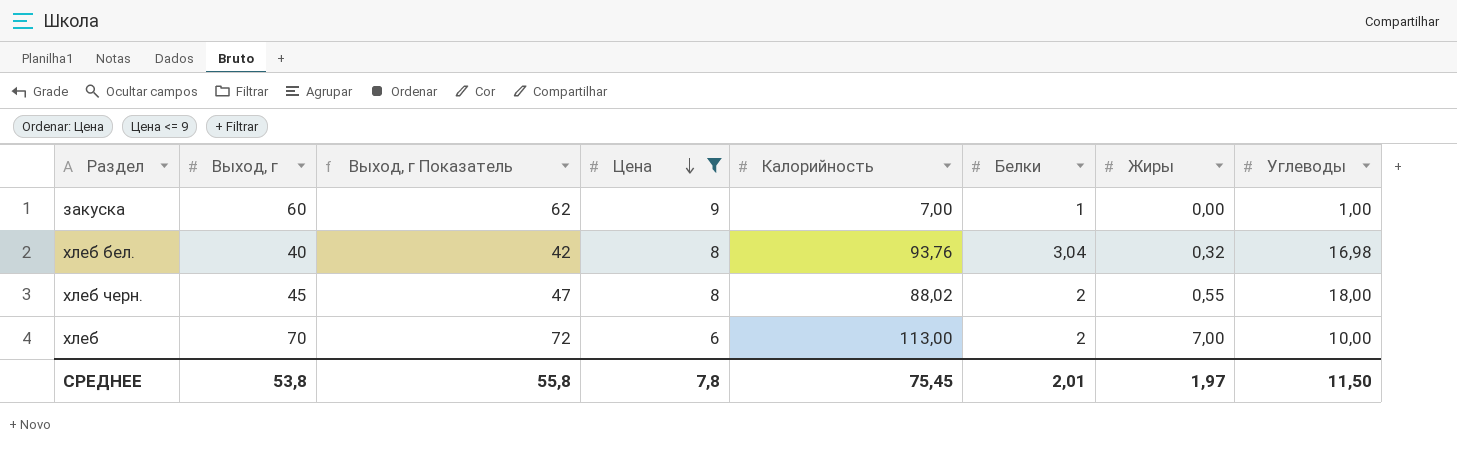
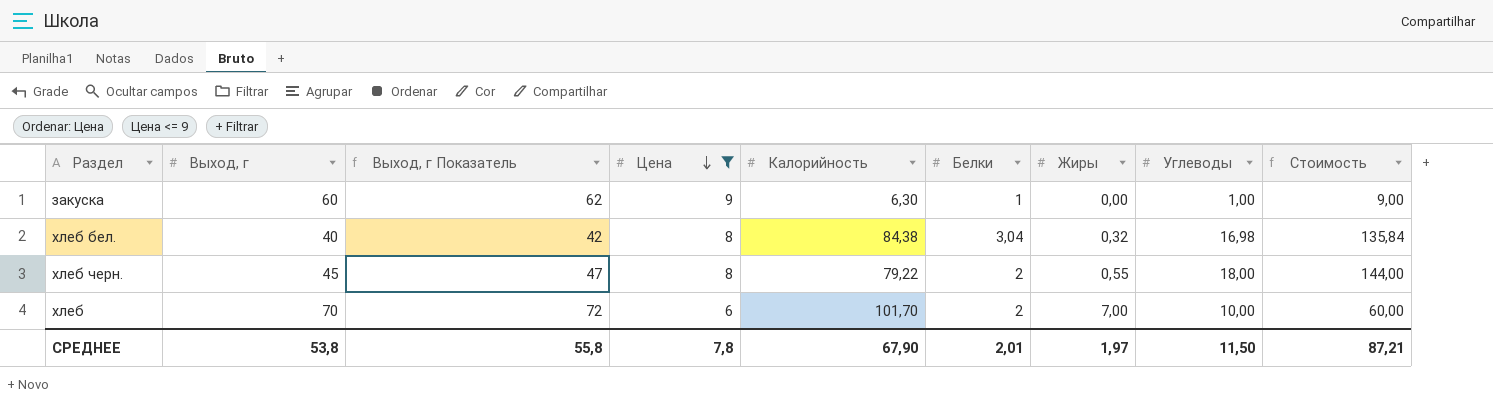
column Стоимость | formula: none -> [Цена] * [Углеводы]
закуска | Калорийность: 7,00 -> 6,30
хлеб бел. | Калорийность: 93,76 -> 84,38
хлеб черн. | Калорийность: 88,02 -> 79,22
хлеб | Калорийность: 113,00 -> 101,70
СРЕДНЕЕ | Калорийность: 75,45 -> 67,90

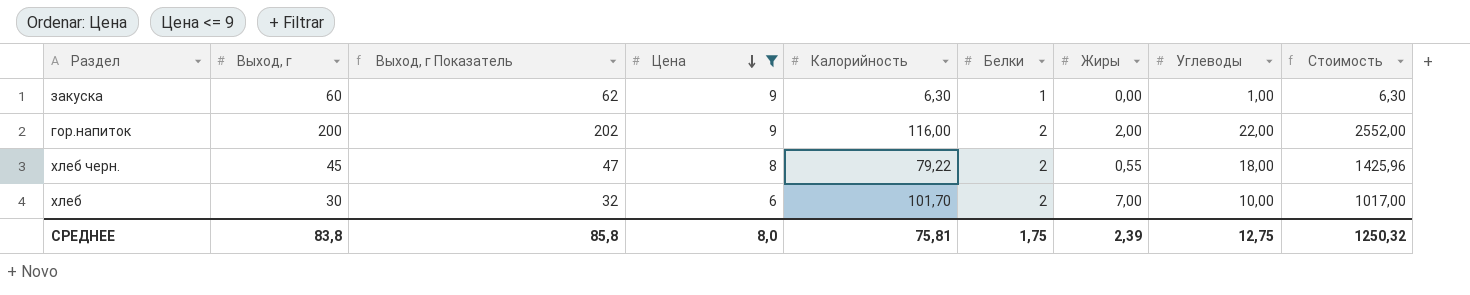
column Стоимость | formula: [Цена] * [Углеводы] -> [Калорийность] * [Углеводы]
row хлеб бел.: 40 | 42 | 8 | 84,38 | 3,04 | 0,32 | 16,98 | 135,84 -> none
row гор.напиток: none -> 200 | 202 | 9 | 116,00 | 2 | 2,00 | 22,00 | 2552,00
хлеб | Выход, г: 70 -> 30
хлеб | Выход, г Показатель: 72 -> 32
СРЕДНЕЕ | Выход, г: 53,8 -> 83,8
СРЕДНЕЕ | Выход, г Показатель: 55,8 -> 85,8
СРЕДНЕЕ | Цена: 7,8 -> 8,0
СРЕДНЕЕ | Калорийность: 67,90 -> 75,81
СРЕДНЕЕ | Белки: 2,01 -> 1,75
СРЕДНЕЕ | Жиры: 1,97 -> 2,39
СРЕДНЕЕ | Углеводы: 11,50 -> 12,75
СРЕДНЕЕ | Стоимость: 87,21 -> 1250,32

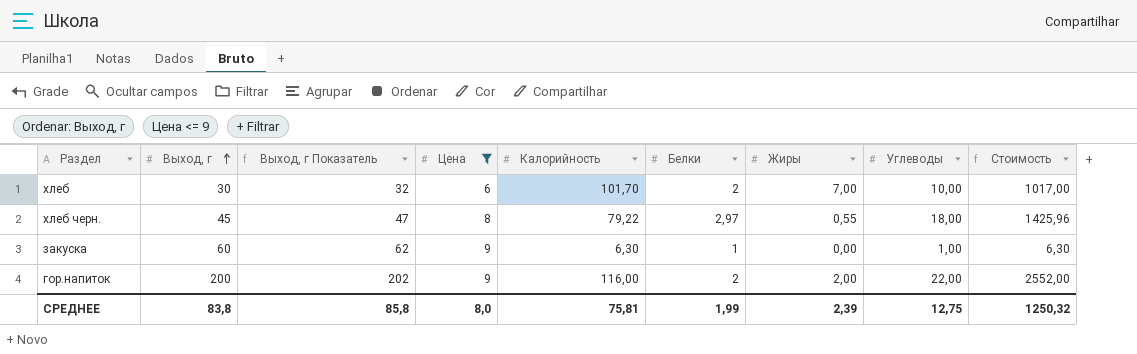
row order: Цена descending -> Выход, г ascending
хлеб черн. | Белки: 2 -> 2,97
СРЕДНЕЕ | Белки: 1,75 -> 1,99

